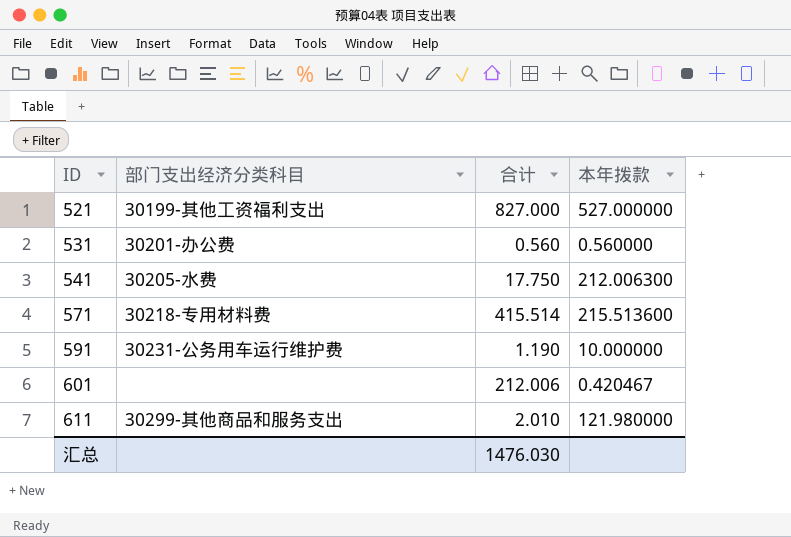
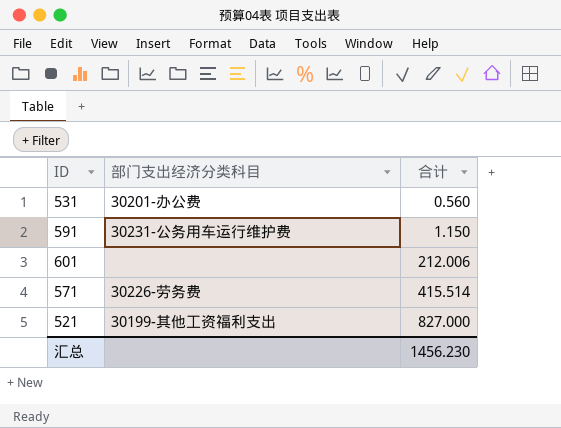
row order: ID ascending -> 合计 ascending
column 本年拨款 | position: 4 -> none
row 541: 30205-水费 | 17.750 | 212.006300 -> none
row 611: 30299-其他商品和服务支出 | 2.010 | 121.980000 -> none
591 | 合计: 1.190 -> 1.150
571 | 部门支出经济分类科目: 30218-专用材料费 -> 30226-劳务费
汇总 | 合计: 1476.030 -> 1456.230

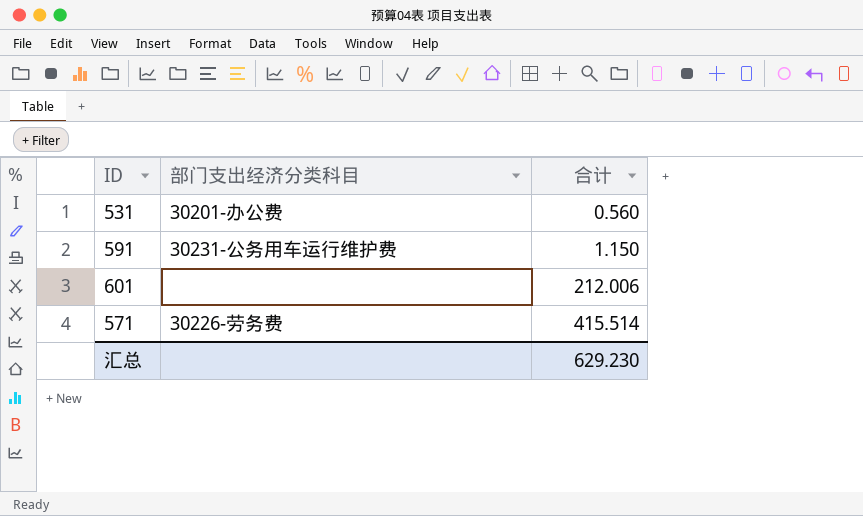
row 521: 30199-其他工资福利支出 | 827.000 -> none
汇总 | 合计: 1456.230 -> 629.230

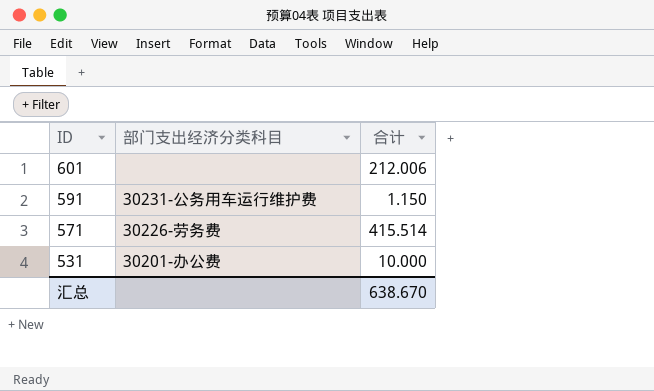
row order: 合计 ascending -> ID descending
531 | 合计: 0.560 -> 10.000
汇总 | 合计: 629.230 -> 638.670

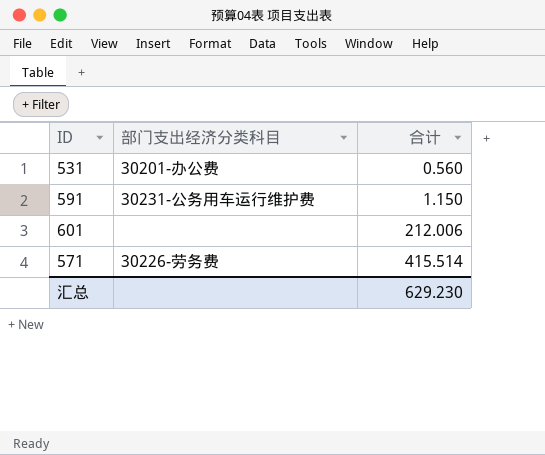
row order: ID descending -> 合计 ascending
531 | 合计: 10.000 -> 0.560
汇总 | 合计: 638.670 -> 629.230

